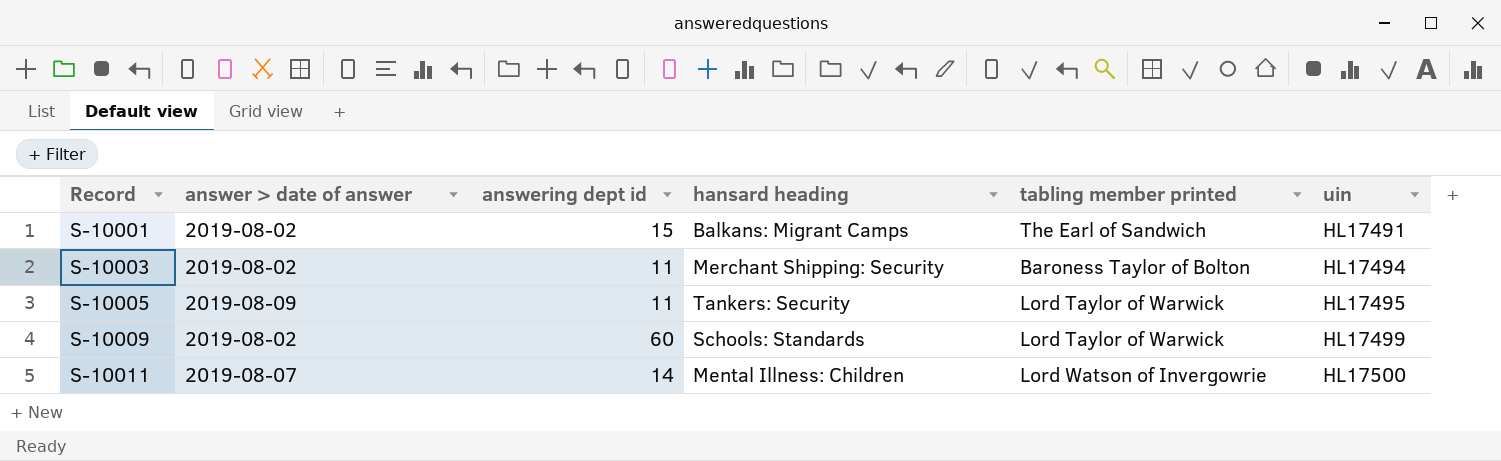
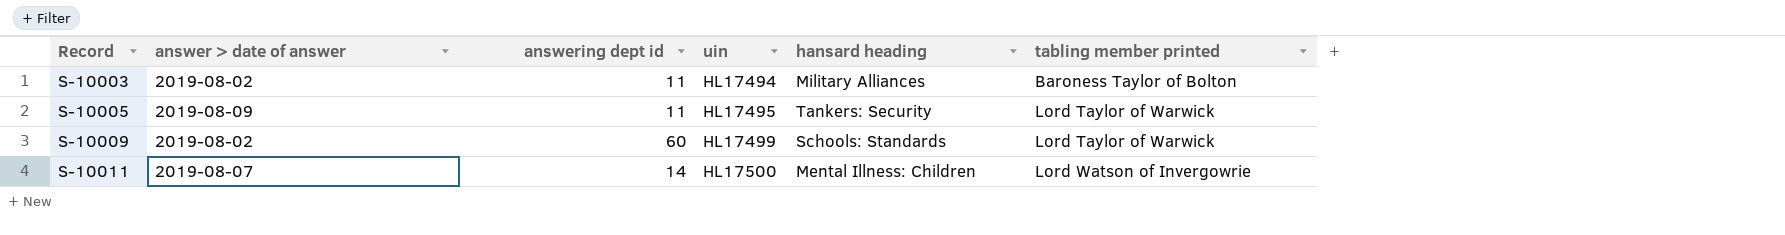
column uin | position: 6 -> 4
row S-10001: 2019-08-02 | 15 | Balkans: Migrant Camps | The Earl of Sandwich | HL17491 -> none
S-10003 | hansard heading: Merchant Shipping: Security -> Military Alliances

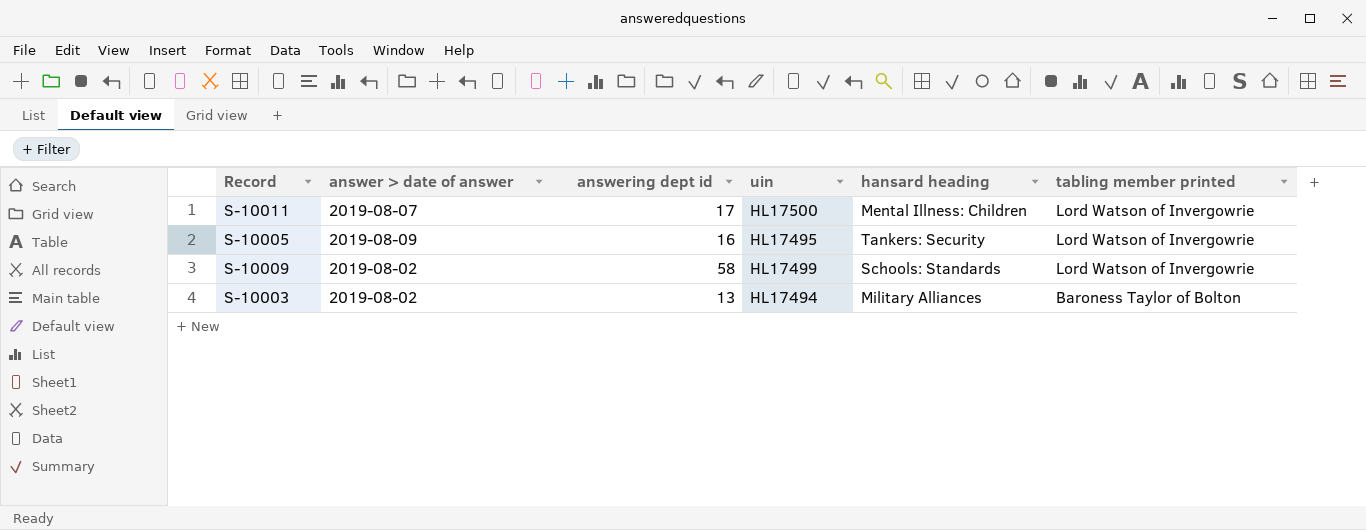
row order: Record ascending -> tabling member printed descending
S-10011 | answering dept id: 14 -> 17
S-10005 | answering dept id: 11 -> 16
S-10005 | tabling member printed: Lord Taylor of Warwick -> Lord Watson of Invergowrie
S-10009 | answering dept id: 60 -> 58
S-10009 | tabling member printed: Lord Taylor of Warwick -> Lord Watson of Invergowrie
S-10003 | answering dept id: 11 -> 13

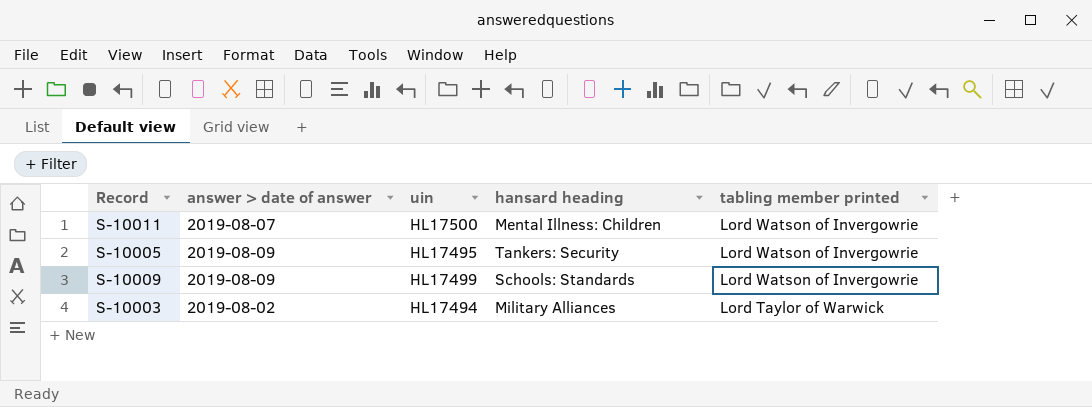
column answering dept id | position: 3 -> none
S-10009 | answer > date of answer: 2019-08-02 -> 2019-08-09
S-10003 | tabling member printed: Baroness Taylor of Bolton -> Lord Taylor of Warwick

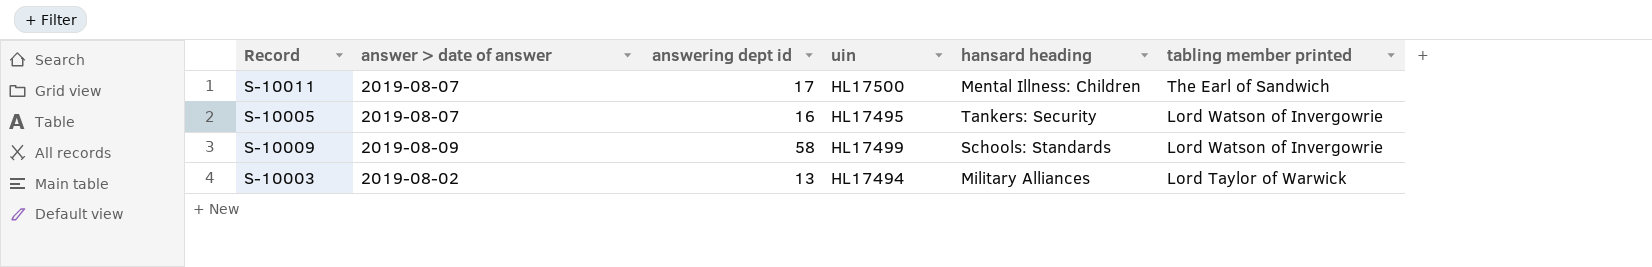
column answering dept id | position: none -> 3
S-10011 | tabling member printed: Lord Watson of Invergowrie -> The Earl of Sandwich
S-10005 | answer > date of answer: 2019-08-09 -> 2019-08-07

